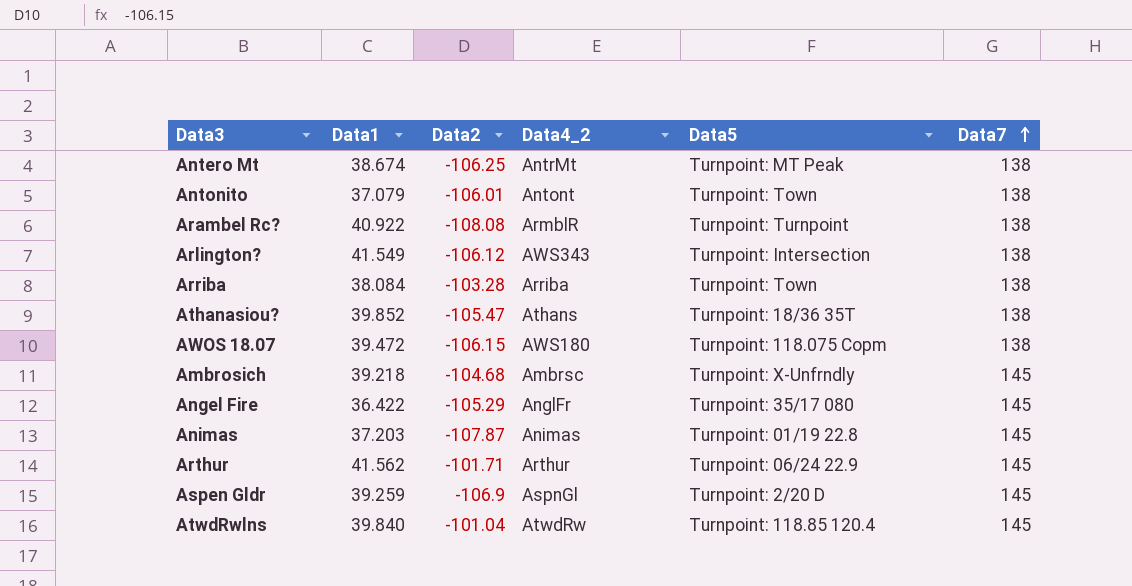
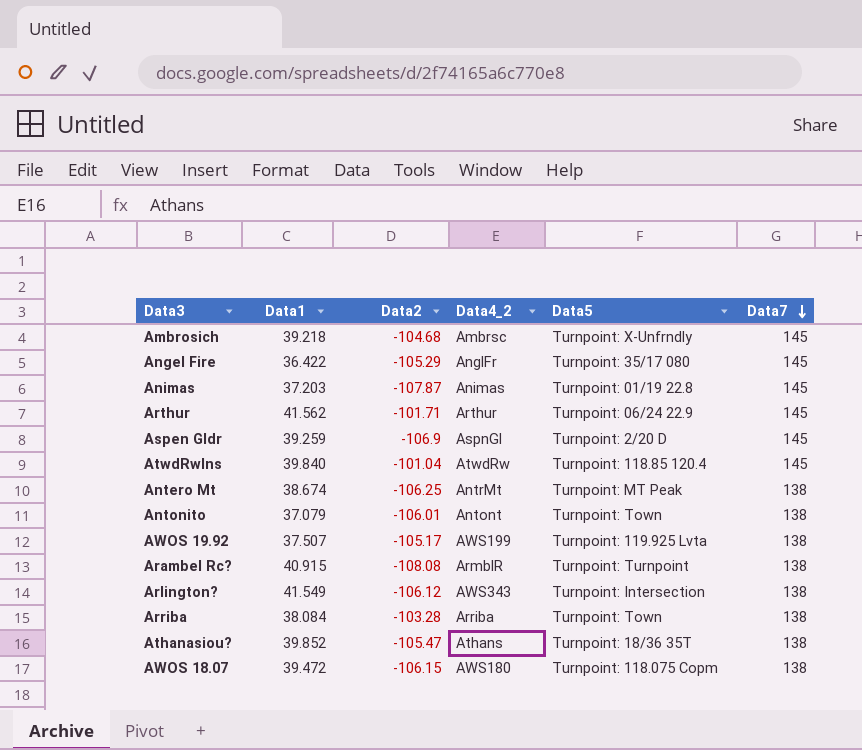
row order: Data7 ascending -> Data7 descending
row AWOS 19.92: none -> 37.507 | -105.17 | AWS199 | Turnpoint: 119.925 Lvta | 138
Arambel Rc? | Data1: 40.922 -> 40.915

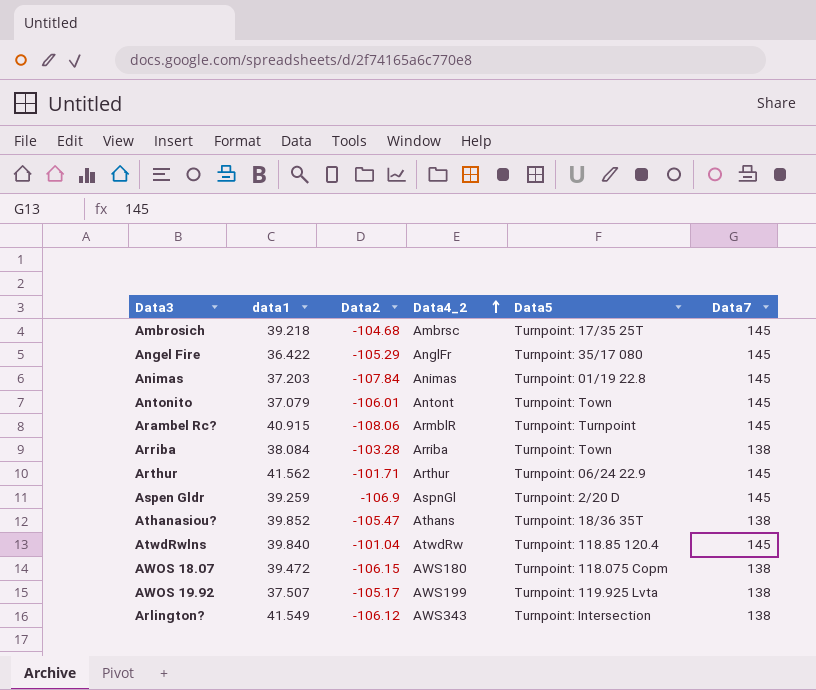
row order: Data7 descending -> Data4_2 ascending
column name: Data1 -> data1
row Antero Mt: 38.674 | -106.25 | AntrMt | Turnpoint: MT Peak | 138 -> none
Ambrosich | Data5: Turnpoint: X-Unfrndly -> Turnpoint: 17/35 25T
Animas | Data2: -107.87 -> -107.84
Antonito | Data7: 138 -> 145
Arambel Rc? | Data2: -108.08 -> -108.06
Arambel Rc? | Data7: 138 -> 145

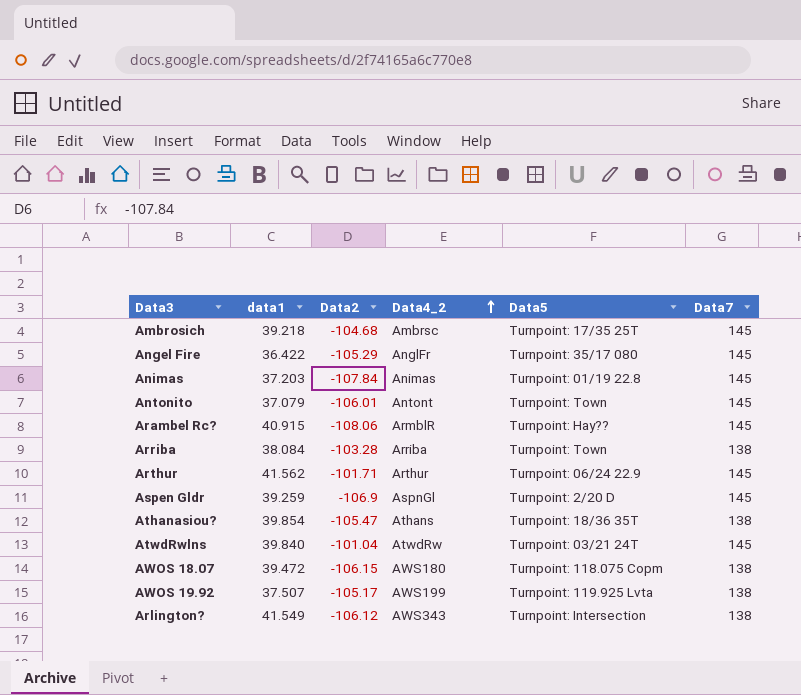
Arambel Rc? | Data5: Turnpoint: Turnpoint -> Turnpoint: Hay??
Athanasiou? | data1: 39.852 -> 39.854
AtwdRwlns | Data5: Turnpoint: 118.85 120.4 -> Turnpoint: 03/21 24T

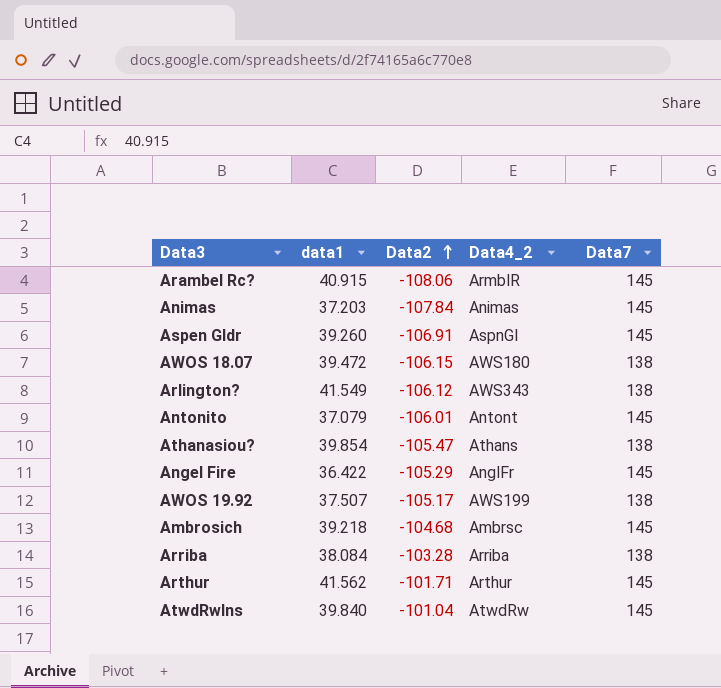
row order: Data4_2 ascending -> Data2 ascending
column Data5 | position: 5 -> none
Aspen Gldr | data1: 39.259 -> 39.260
Aspen Gldr | Data2: -106.9 -> -106.91

